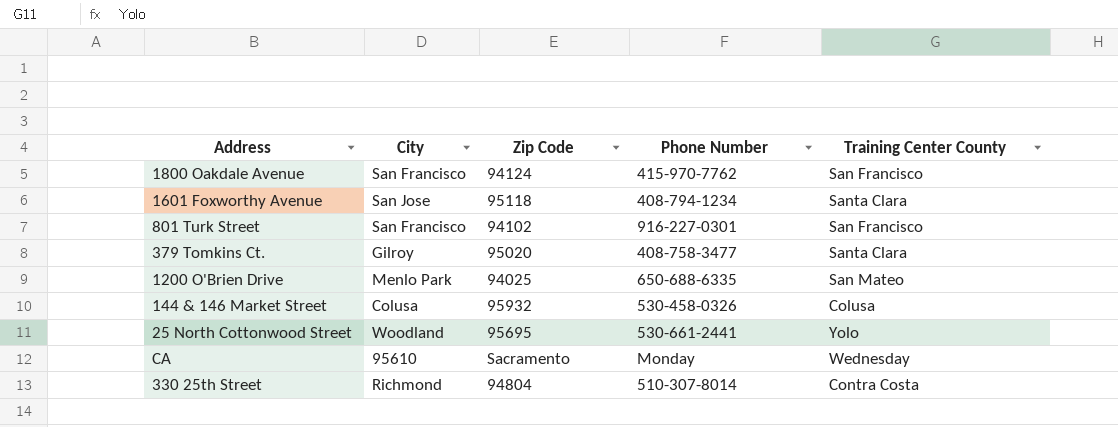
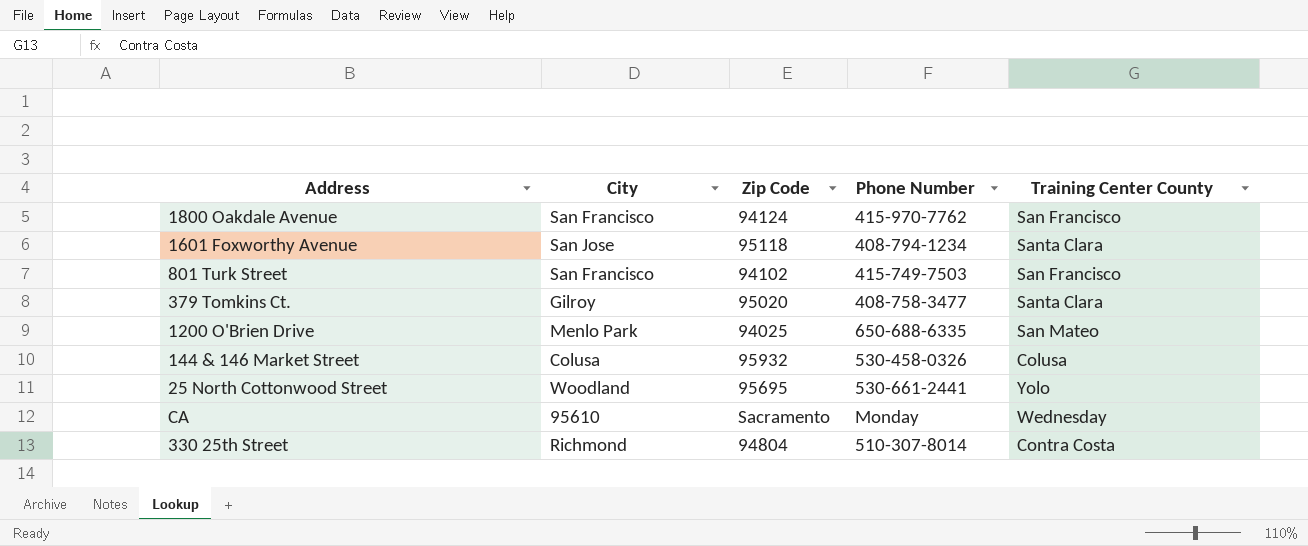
801 Turk Street | Phone Number: 916-227-0301 -> 415-749-7503

